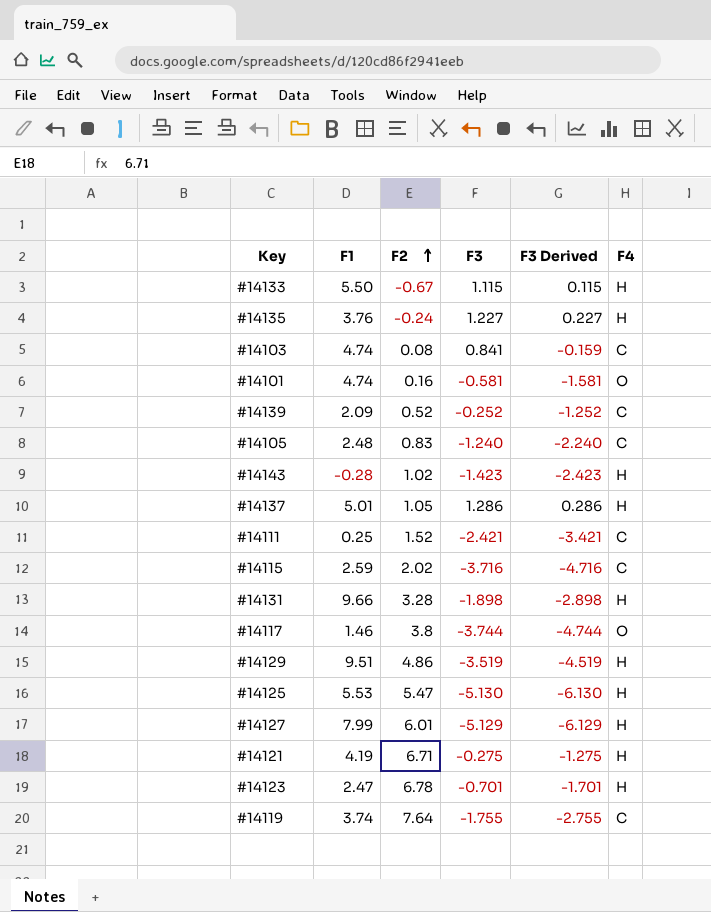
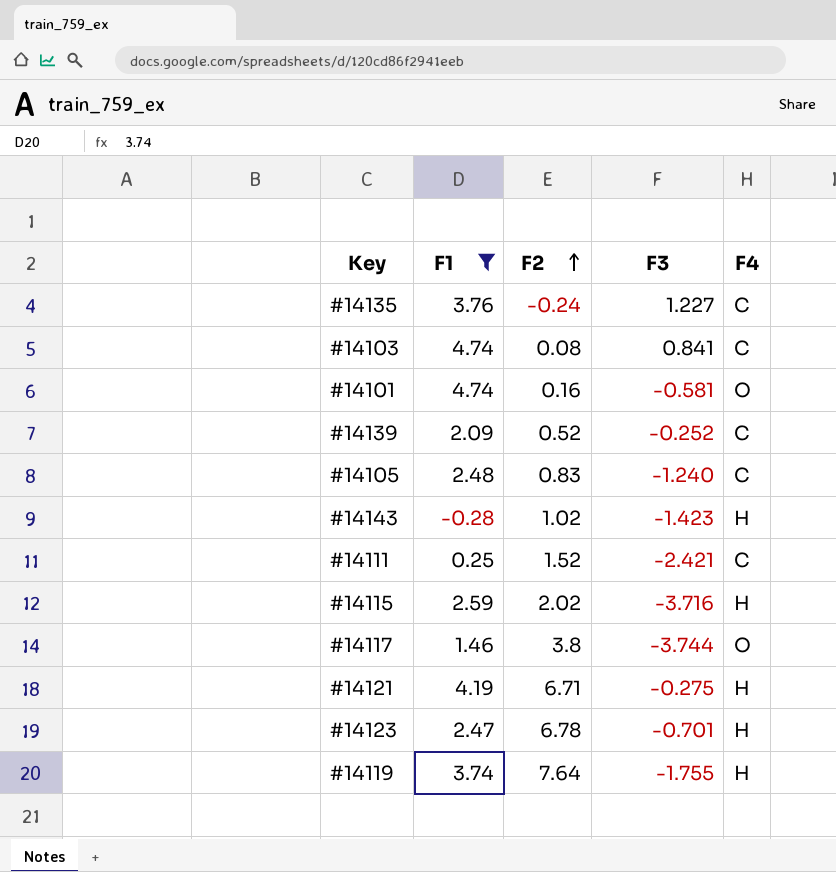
filter: none -> F1 <= 4.74
column F3 Derived | formula: [F3] - 1 -> none
#14135 | F4: H -> C
#14115 | F4: C -> H
#14119 | F4: C -> H

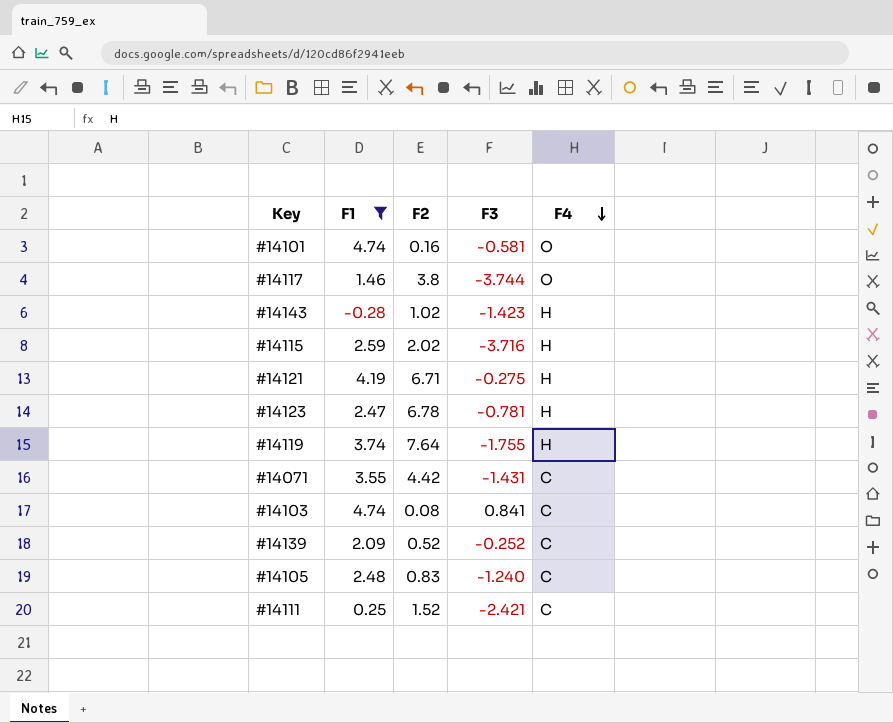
row order: F2 ascending -> F4 descending
row #14135: 3.76 | -0.24 | 1.227 | C -> none
#14123 | F3: -0.701 -> -0.781
row #14071: none -> 3.55 | 4.42 | -1.431 | C

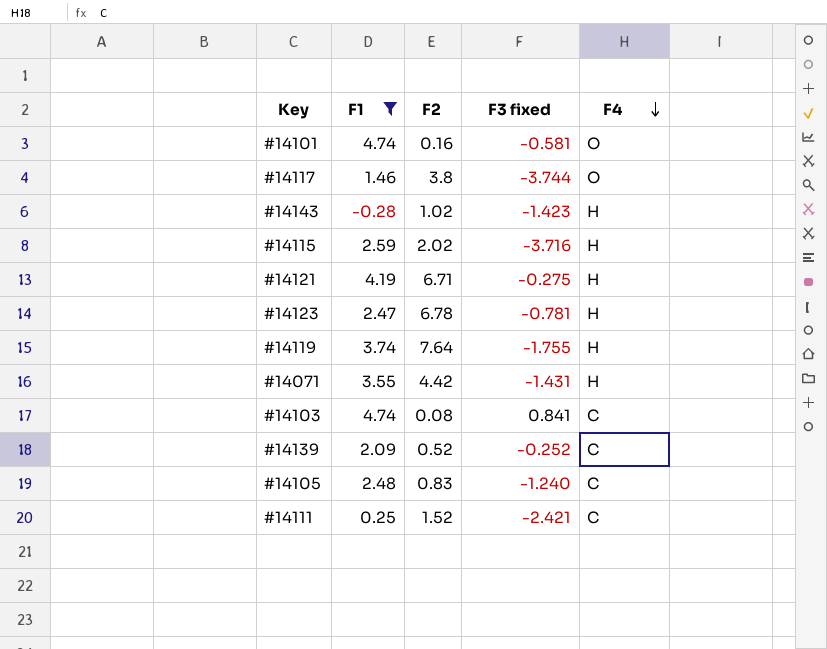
column name: F3 -> F3 fixed
#14071 | F4: C -> H

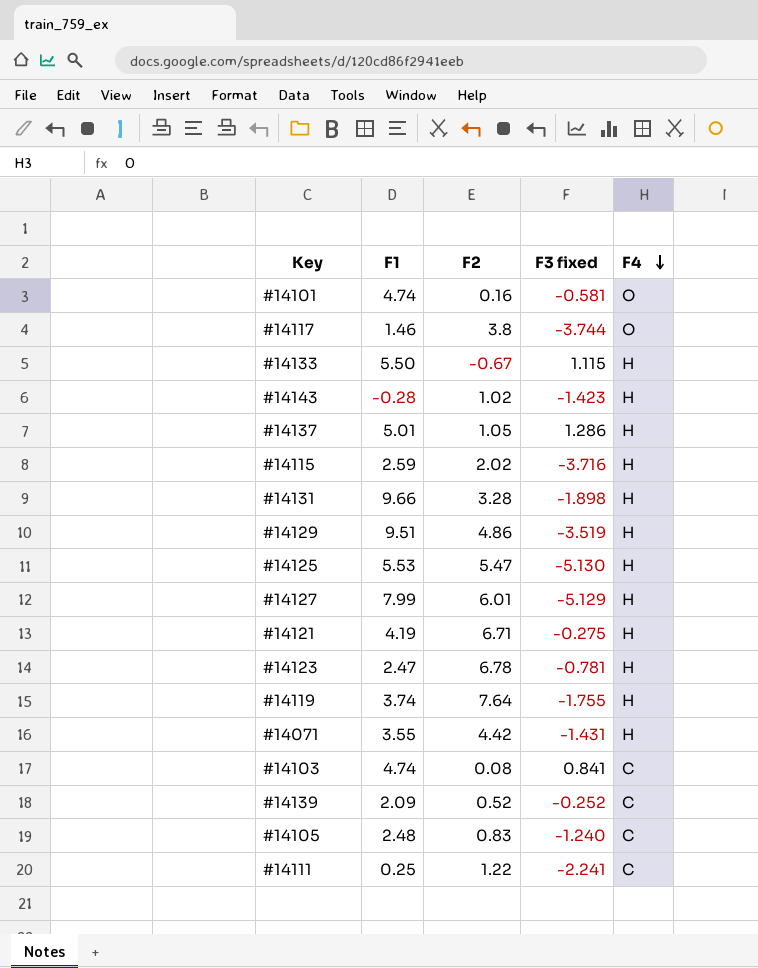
filter: F1 <= 4.74 -> none
#14111 | F2: 1.52 -> 1.22
#14111 | F3 fixed: -2.421 -> -2.241

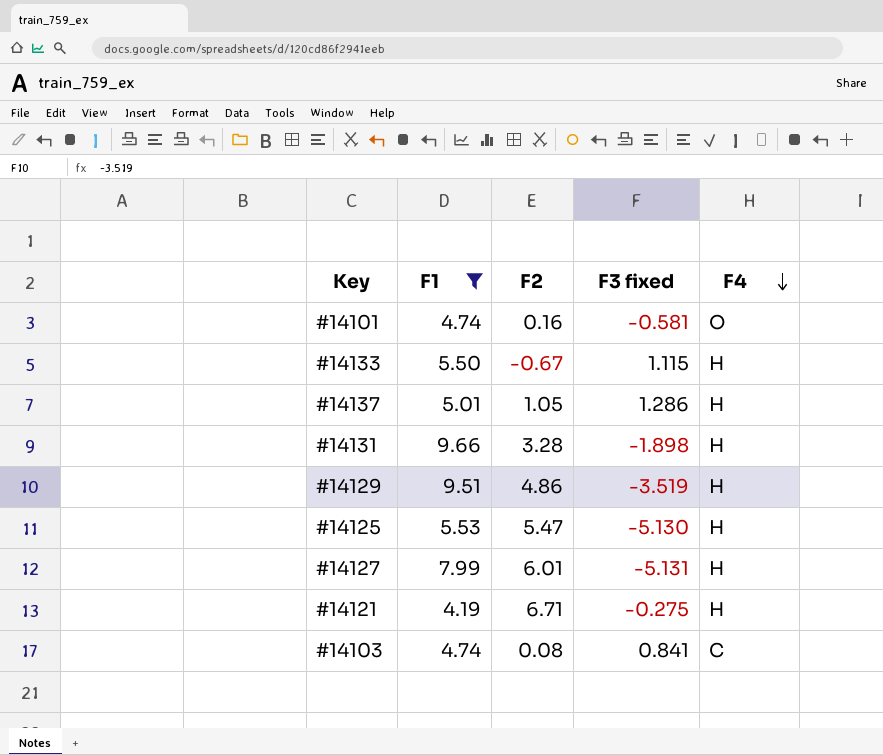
filter: none -> F1 >= 4.19
#14127 | F3 fixed: -5.129 -> -5.131

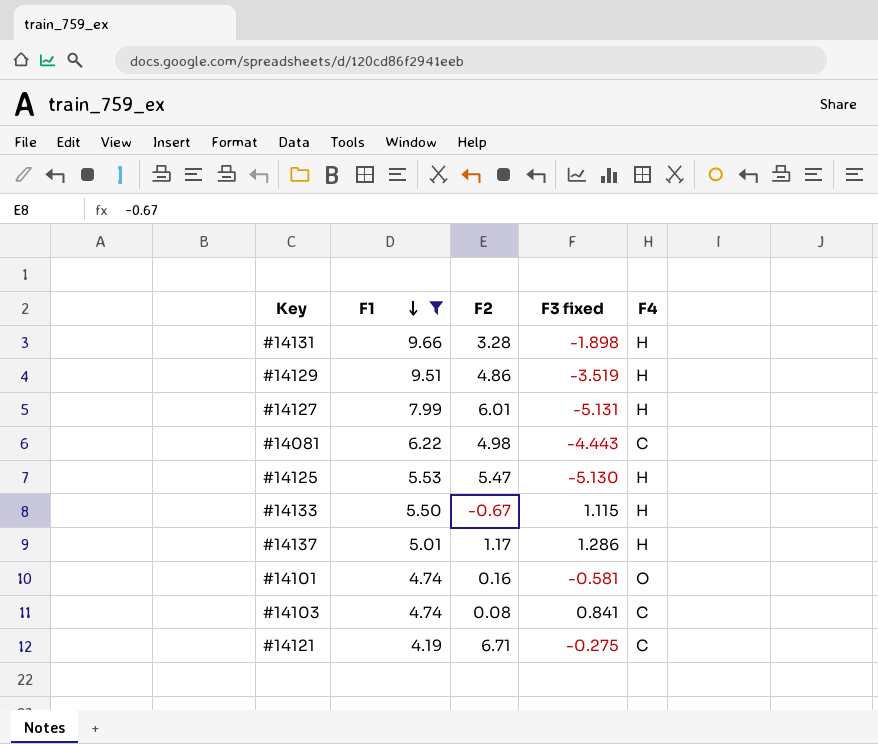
row order: F4 descending -> F1 descending
row #14081: none -> 6.22 | 4.98 | -4.443 | C
#14137 | F2: 1.05 -> 1.17
#14121 | F4: H -> C

